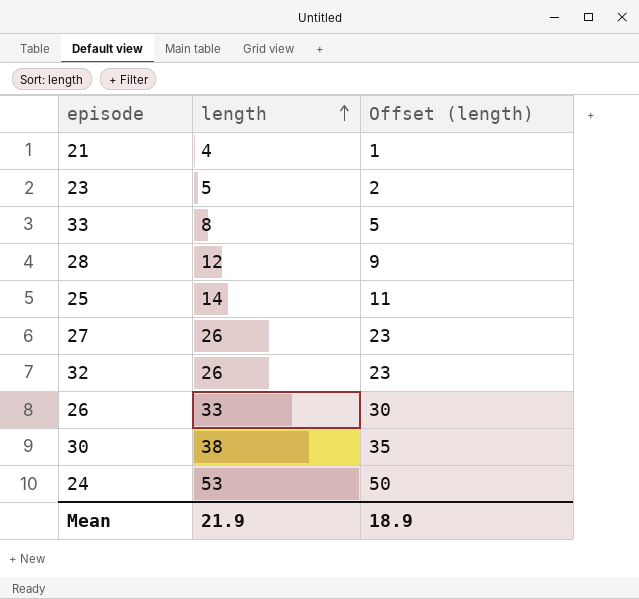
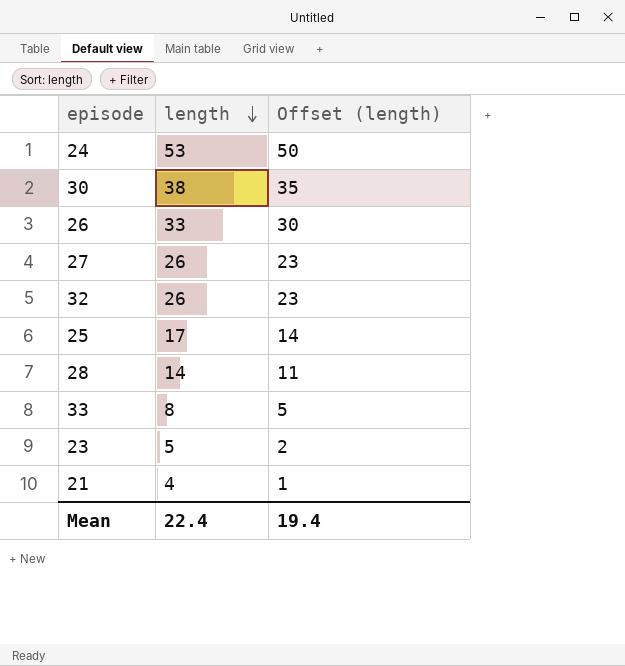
row order: length ascending -> length descending
25 | length: 14 -> 17
25 | Offset (length): 11 -> 14
28 | length: 12 -> 14
28 | Offset (length): 9 -> 11
Mean | length: 21.9 -> 22.4
Mean | Offset (length): 18.9 -> 19.4

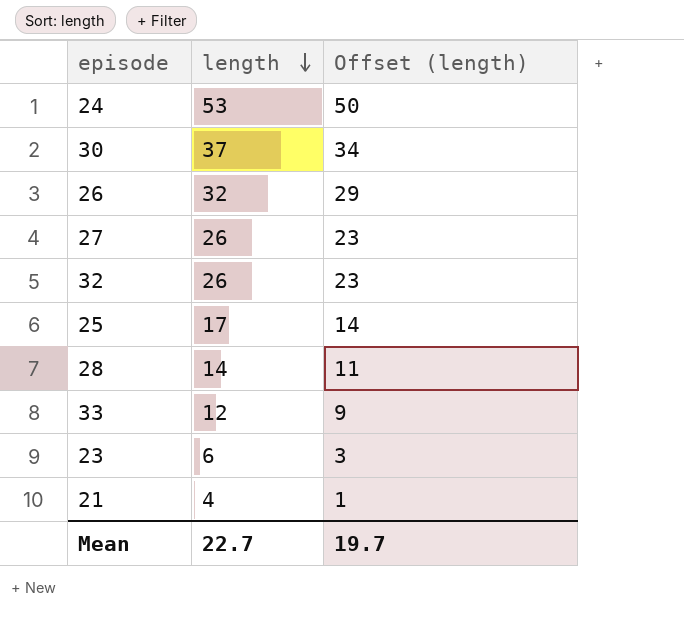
30 | length: 38 -> 37
30 | Offset (length): 35 -> 34
26 | length: 33 -> 32
26 | Offset (length): 30 -> 29
33 | length: 8 -> 12
33 | Offset (length): 5 -> 9
23 | length: 5 -> 6
23 | Offset (length): 2 -> 3
Mean | length: 22.4 -> 22.7
Mean | Offset (length): 19.4 -> 19.7

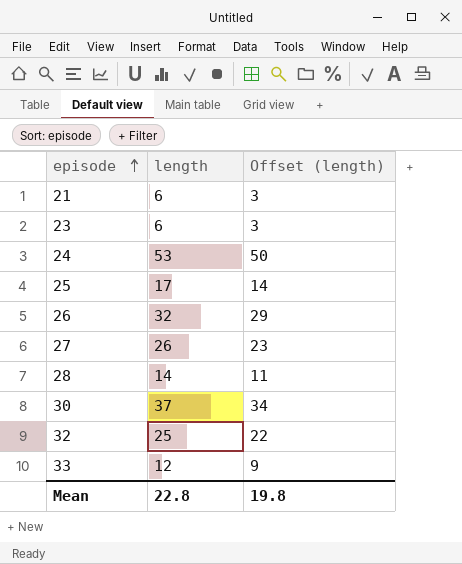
row order: length descending -> episode ascending
21 | length: 4 -> 6
21 | Offset (length): 1 -> 3
32 | length: 26 -> 25
32 | Offset (length): 23 -> 22
Mean | length: 22.7 -> 22.8
Mean | Offset (length): 19.7 -> 19.8

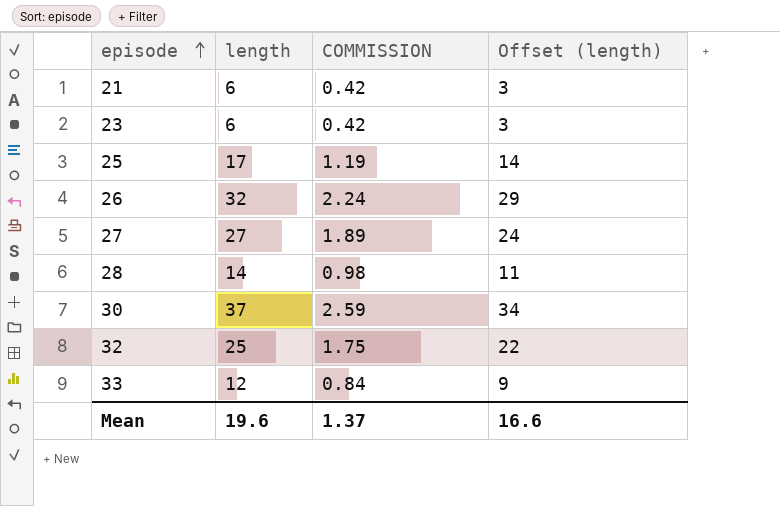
column COMMISSION | formula: none -> [length] * 0.07
row 24: 53 | 50 -> none
27 | length: 26 -> 27
27 | Offset (length): 23 -> 24
Mean | length: 22.8 -> 19.6
Mean | Offset (length): 19.8 -> 16.6

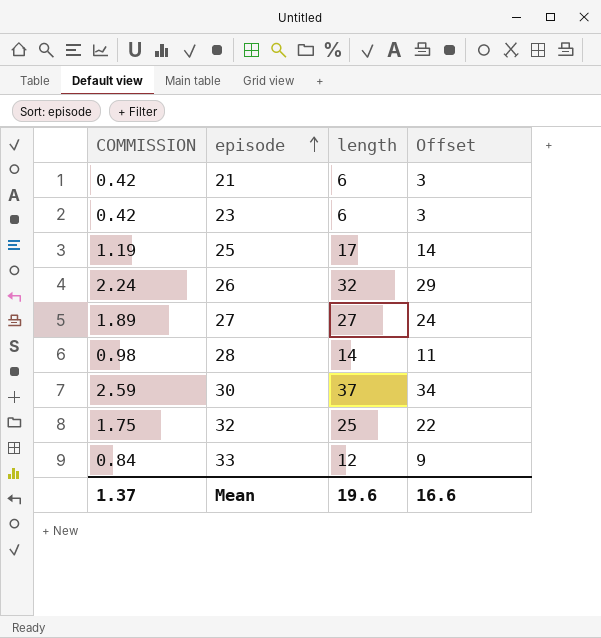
column COMMISSION | position: 3 -> 1
column name: Offset (length) -> Offset

